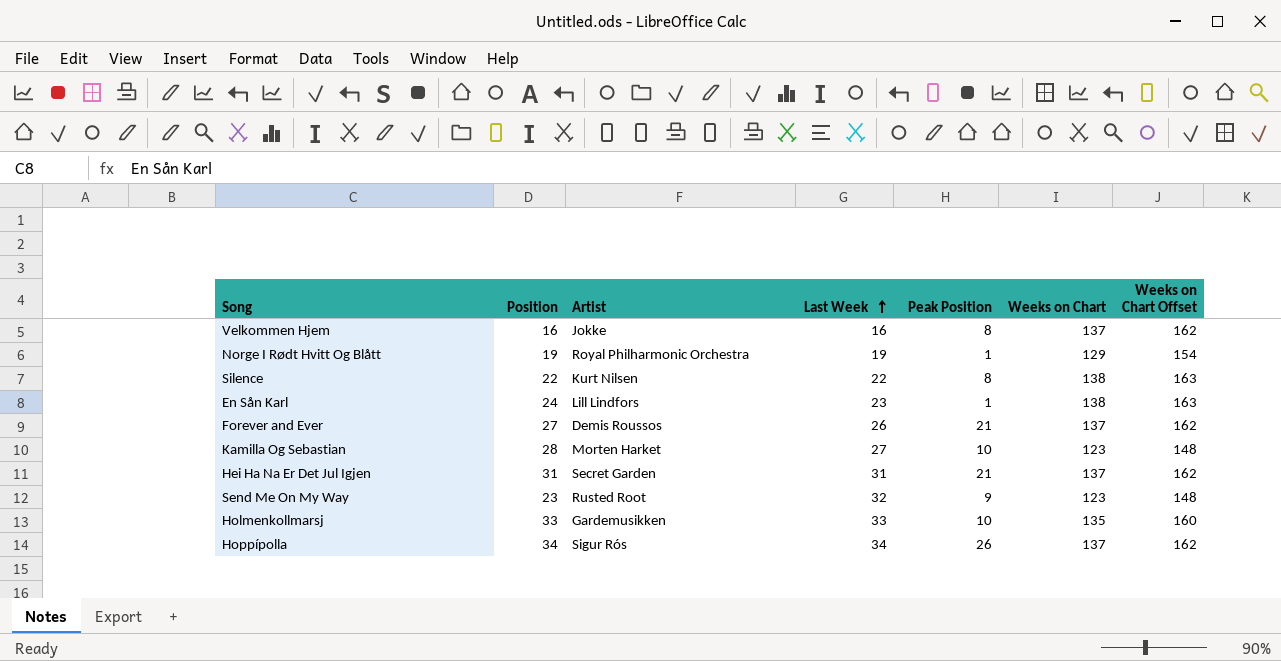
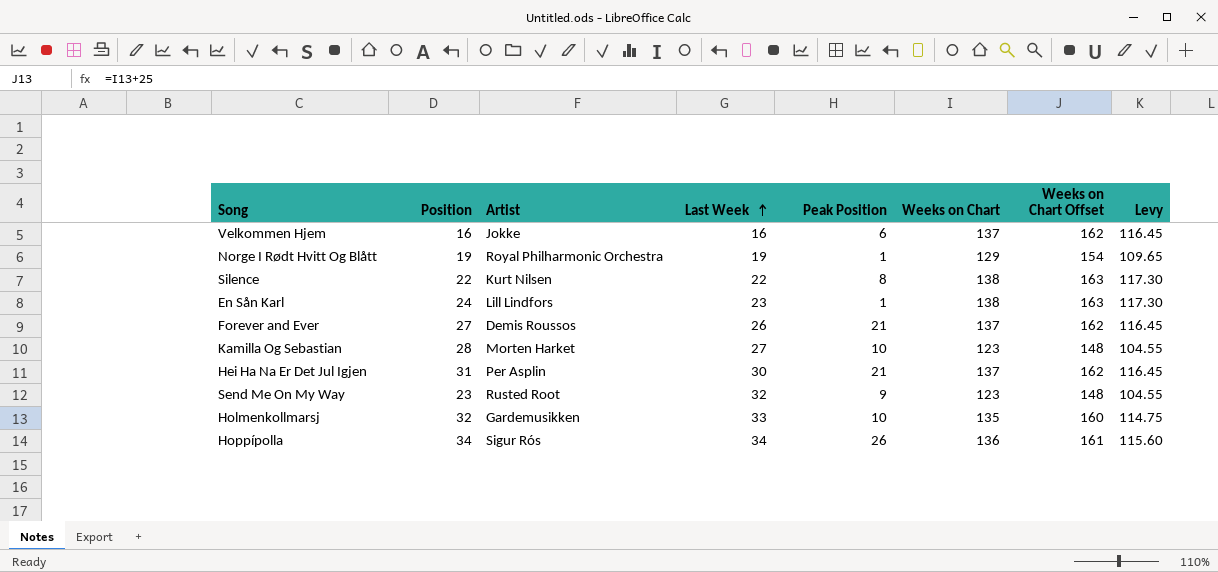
column Levy | formula: none -> [Weeks on Chart] * 0.85
Velkommen Hjem | Peak Position: 8 -> 6
Hei Ha Na Er Det Jul Igjen | Artist: Secret Garden -> Per Asplin
Hei Ha Na Er Det Jul Igjen | Last Week: 31 -> 30
Holmenkollmarsj | Position: 33 -> 32
Hoppípolla | Weeks on Chart: 137 -> 136
Hoppípolla | Weeks on Chart Offset: 162 -> 161

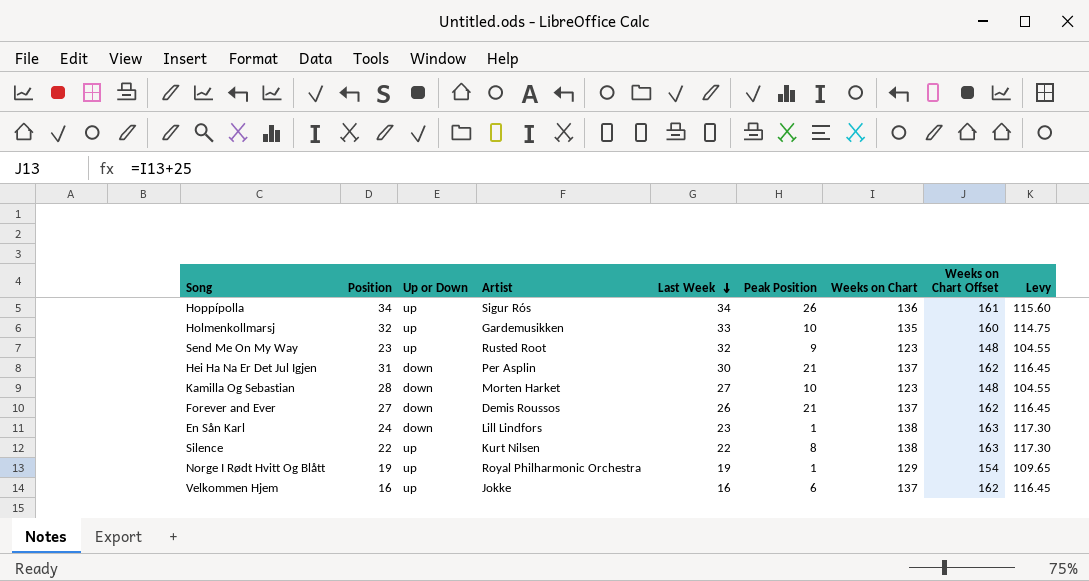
row order: Last Week ascending -> Last Week descending
column Up or Down | position: none -> 3

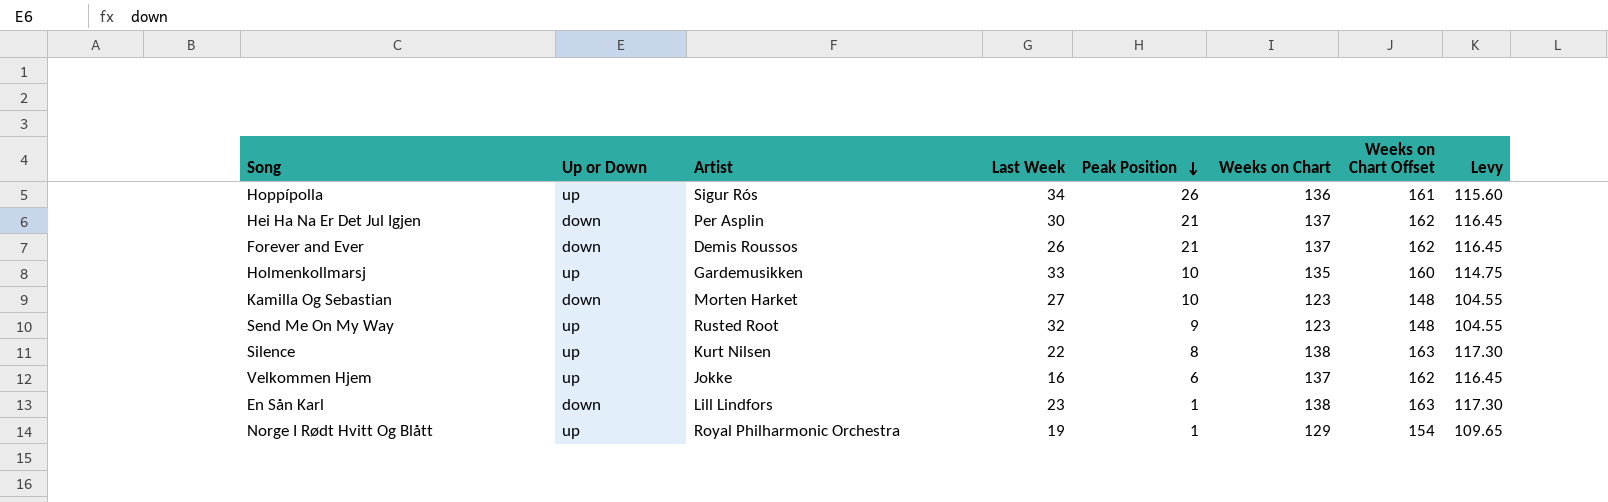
row order: Last Week descending -> Peak Position descending
column Position | position: 2 -> none

